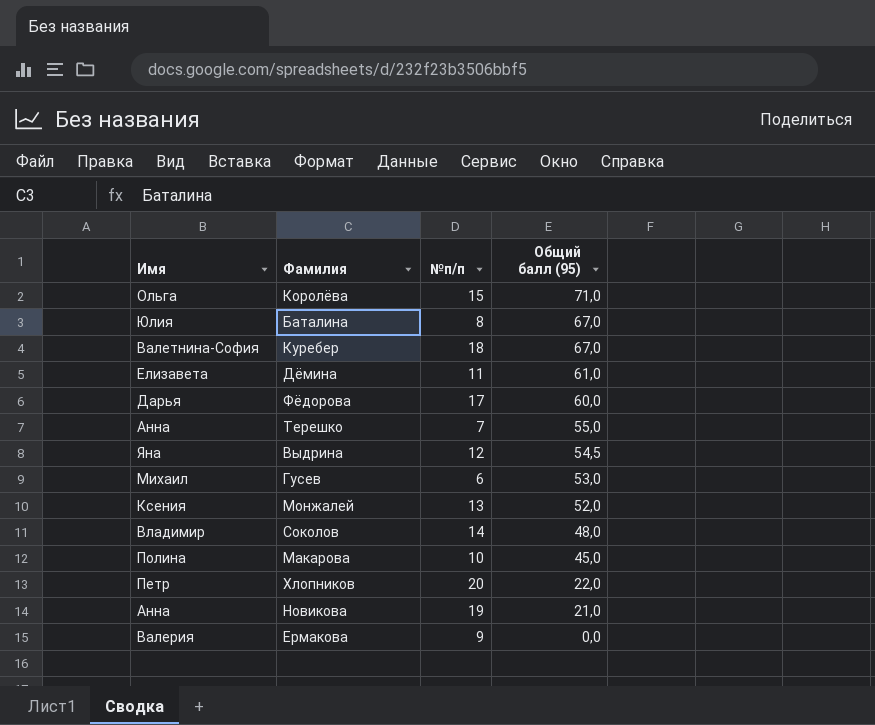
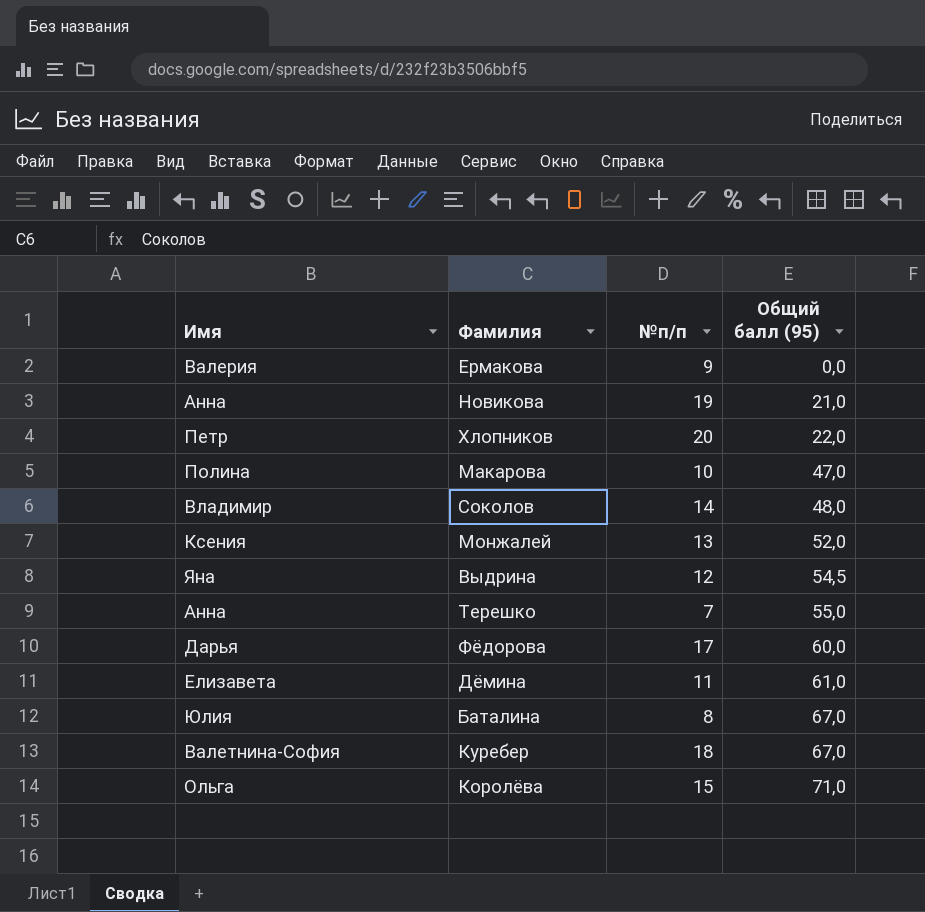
row order: Общий балл (95) descending -> Общий балл (95) ascending
row Гусев: Михаил | 6 | 53,0 -> none
Макарова | Общий балл (95): 45,0 -> 47,0

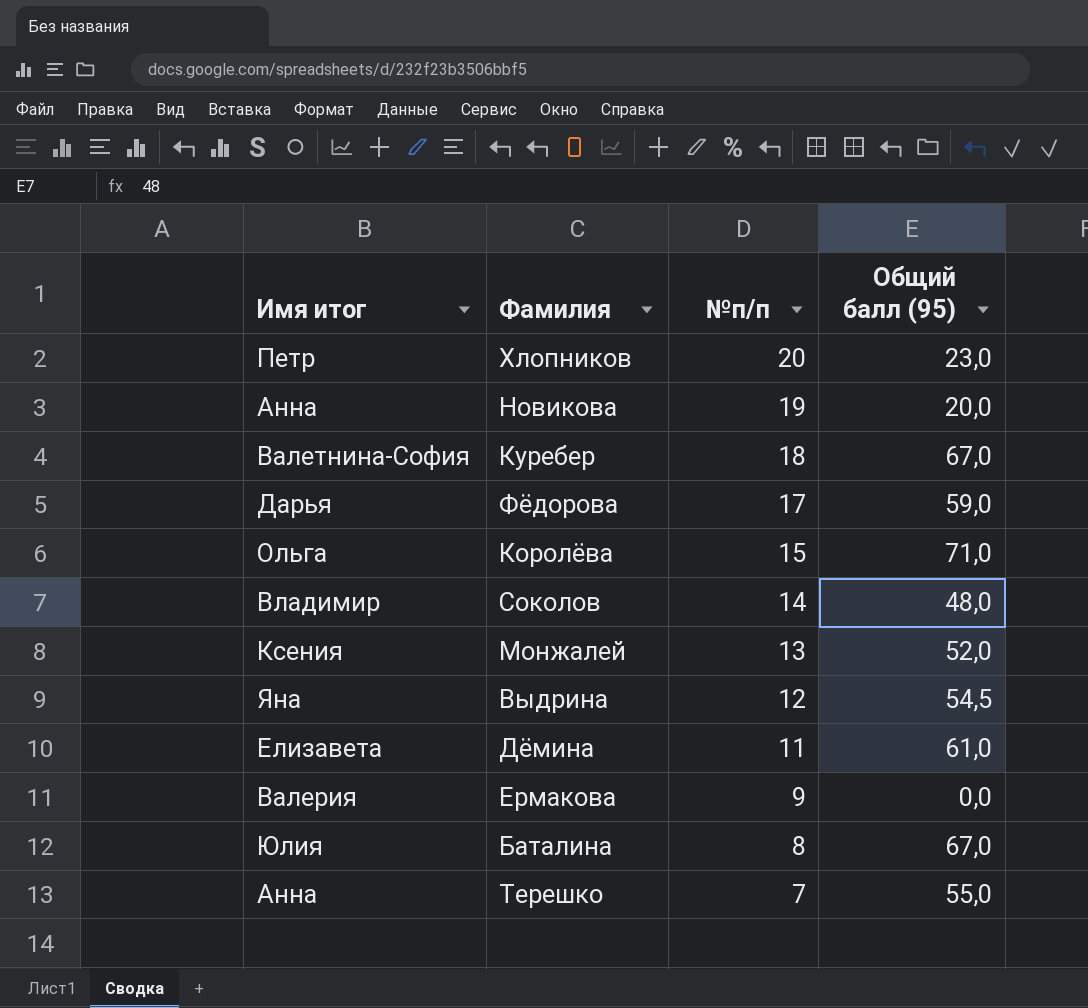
row order: Общий балл (95) ascending -> №п/п descending
column name: Имя -> Имя итог
row Макарова: Полина | 10 | 47,0 -> none
Хлопников | Общий балл (95): 22,0 -> 23,0
Новикова | Общий балл (95): 21,0 -> 20,0
Фёдорова | Общий балл (95): 60,0 -> 59,0

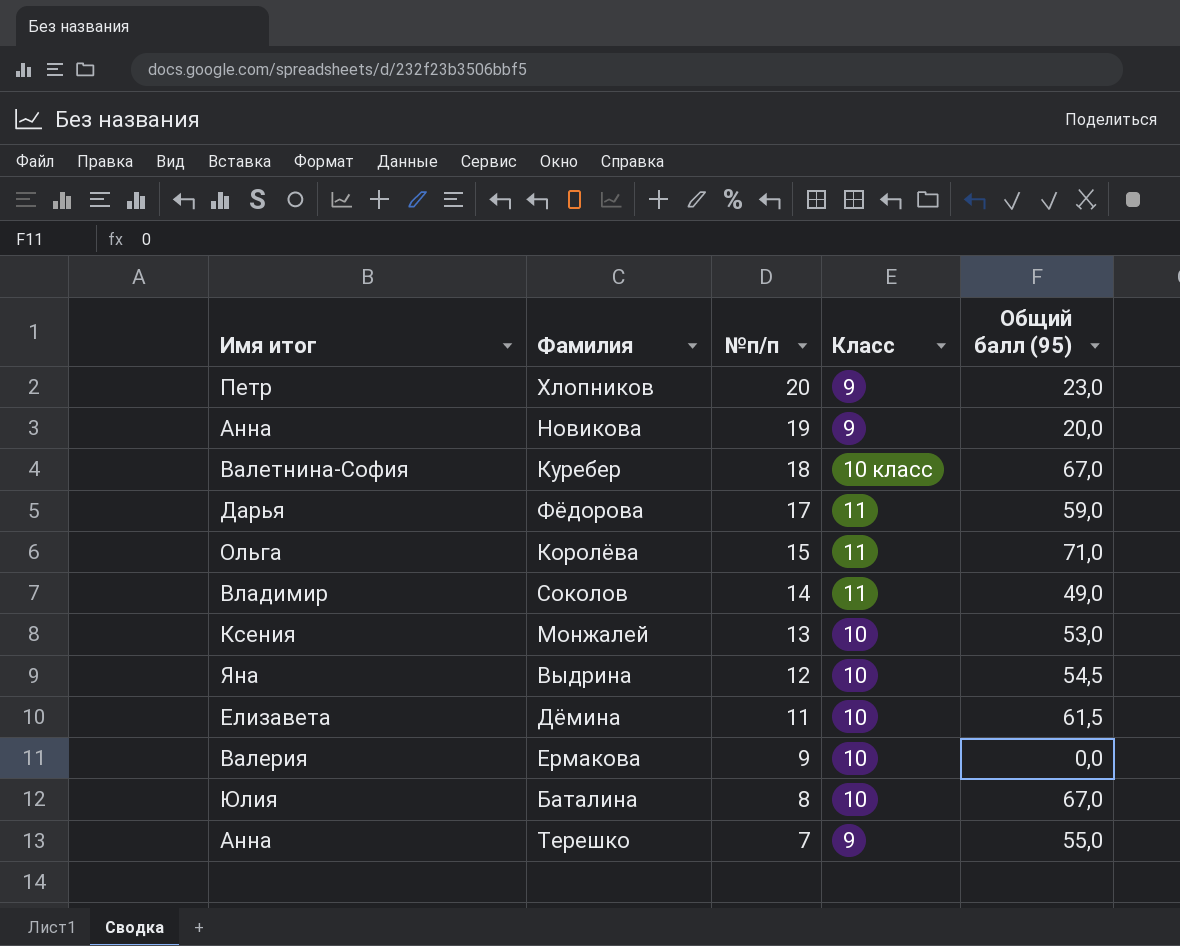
column Класс | position: none -> 4
Соколов | Общий балл (95): 48,0 -> 49,0
Монжалей | Общий балл (95): 52,0 -> 53,0
Дёмина | Общий балл (95): 61,0 -> 61,5

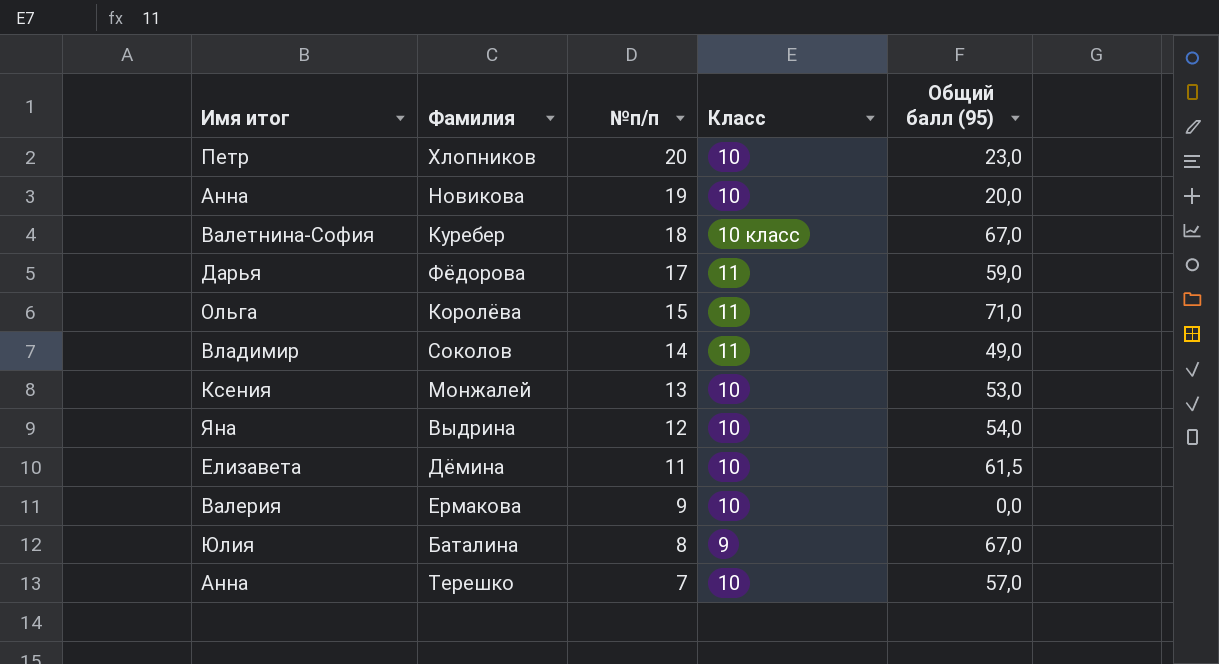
Хлопников | Класс: 9 -> 10
Новикова | Класс: 9 -> 10
Выдрина | Общий балл (95): 54,5 -> 54,0
Баталина | Класс: 10 -> 9
Терешко | Класс: 9 -> 10
Терешко | Общий балл (95): 55,0 -> 57,0

